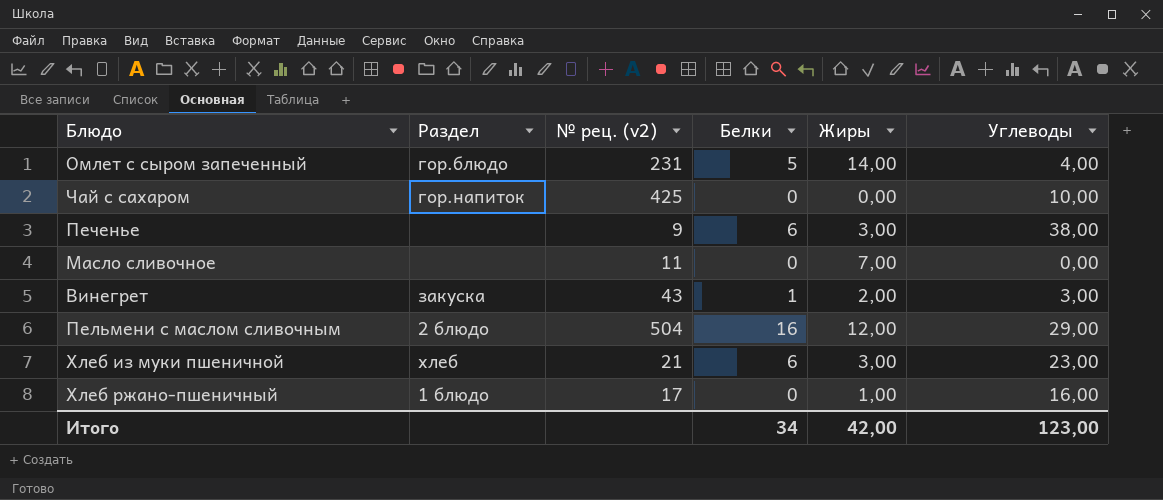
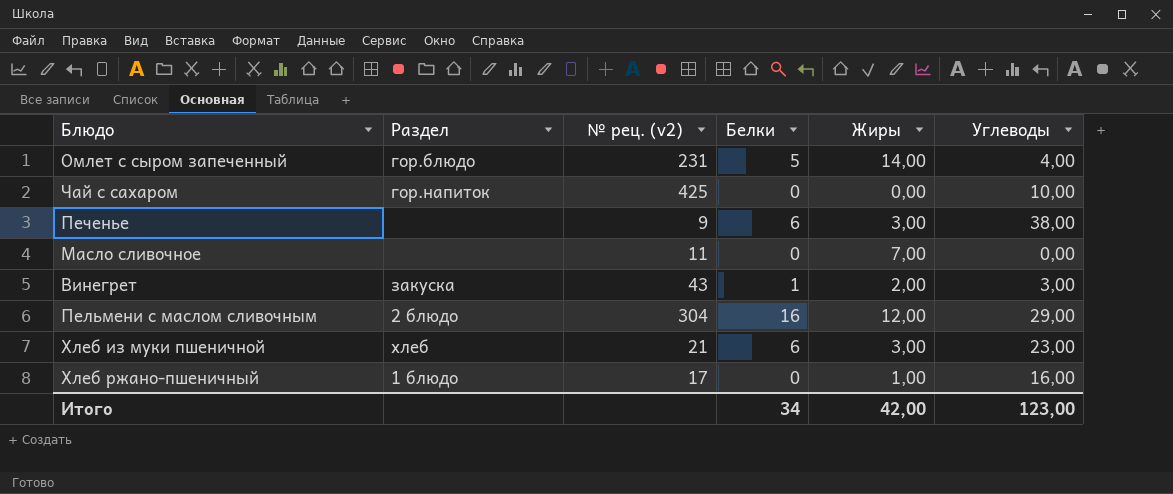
Пельмени с маслом сливочным | № рец. (v2): 504 -> 304

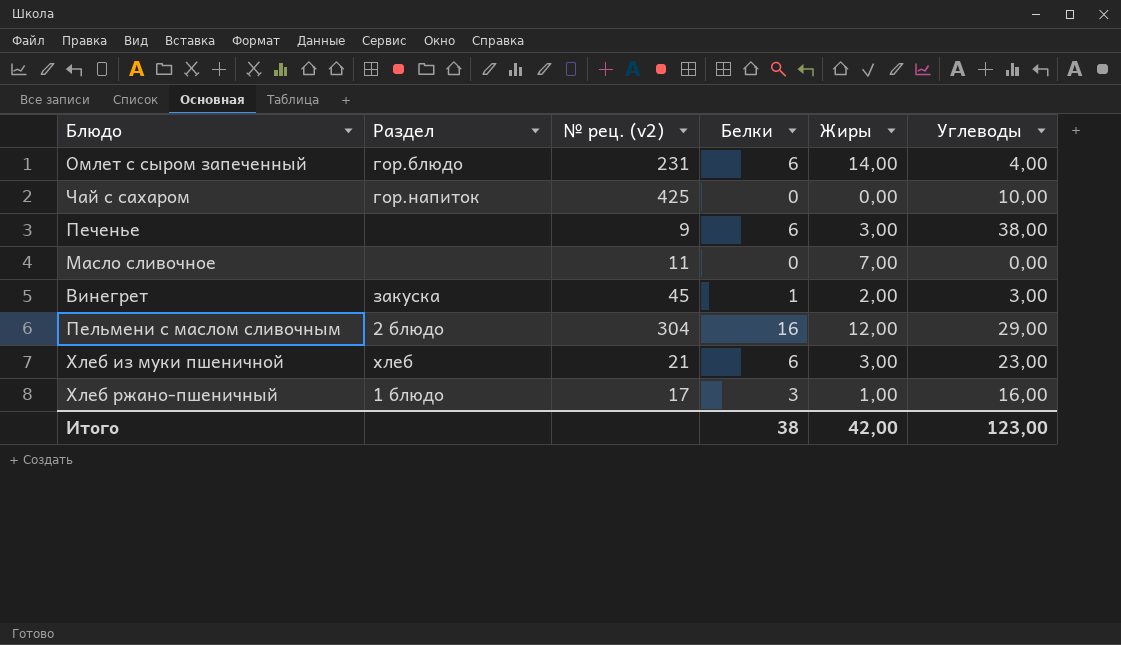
Омлет с сыром запеченный | Белки: 5 -> 6
Винегрет | № рец. (v2): 43 -> 45
Хлеб ржано-пшеничный | Белки: 0 -> 3
Итого | Белки: 34 -> 38

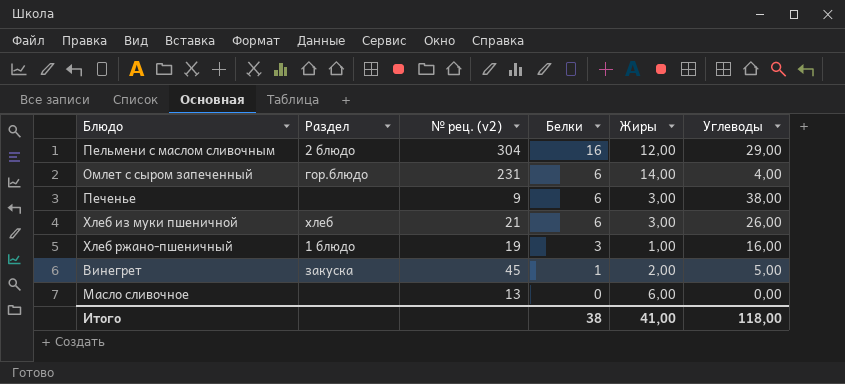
row order: none -> Белки descending
row Чай с сахаром: гор.напиток | 425 | 0 | 0,00 | 10,00 -> none
Хлеб из муки пшеничной | Углеводы: 23,00 -> 26,00
Хлеб ржано-пшеничный | № рец. (v2): 17 -> 19
Винегрет | Углеводы: 3,00 -> 5,00
Масло сливочное | № рец. (v2): 11 -> 13
Масло сливочное | Жиры: 7,00 -> 6,00
Итого | Жиры: 42,00 -> 41,00
Итого | Углеводы: 123,00 -> 118,00

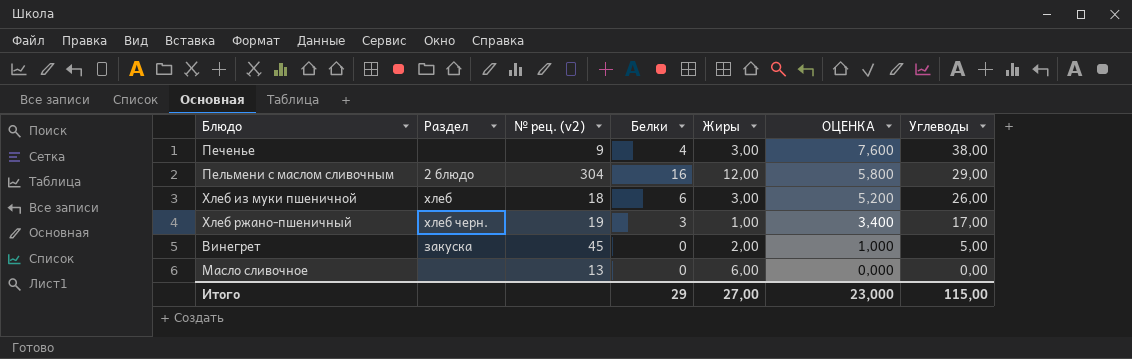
row order: Белки descending -> ОЦЕНКА descending
column ОЦЕНКА | formula: none -> [Углеводы] * 0,2
row Омлет с сыром запеченный: гор.блюдо | 231 | 6 | 14,00 | 4,00 -> none
Печенье | Белки: 6 -> 4
Хлеб из муки пшеничной | № рец. (v2): 21 -> 18
Хлеб ржано-пшеничный | Раздел: 1 блюдо -> хлеб черн.
Хлеб ржано-пшеничный | Углеводы: 16,00 -> 17,00
Винегрет | Белки: 1 -> 0
Итого | Белки: 38 -> 29
Итого | Жиры: 41,00 -> 27,00
Итого | Углеводы: 118,00 -> 115,00

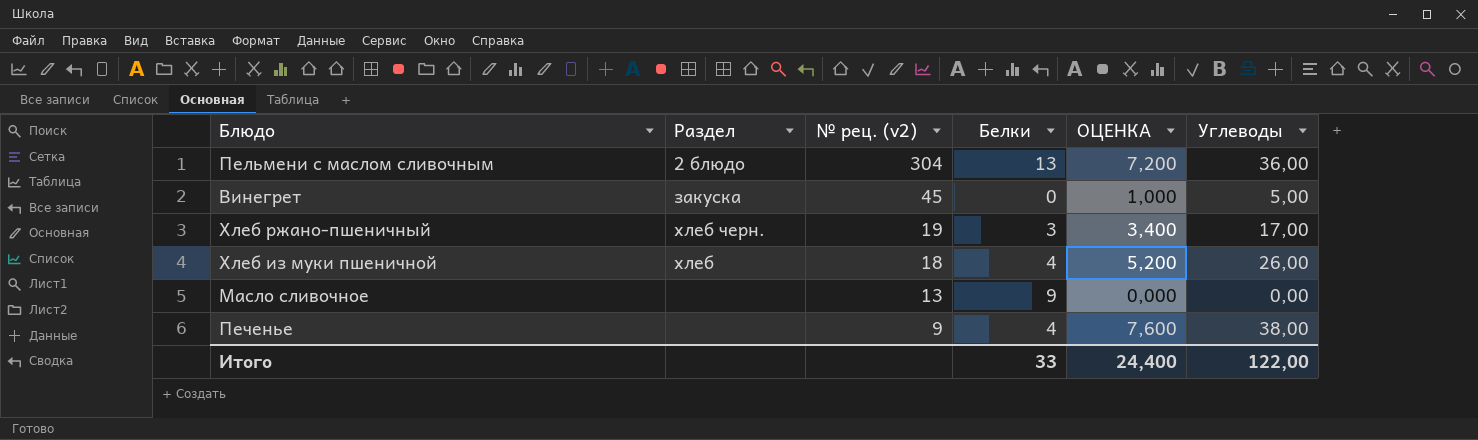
row order: ОЦЕНКА descending -> № рец. (v2) descending
column Жиры | position: 5 -> none
Пельмени с маслом сливочным | Белки: 16 -> 13
Пельмени с маслом сливочным | ОЦЕНКА: 5,800 -> 7,200
Пельмени с маслом сливочным | Углеводы: 29,00 -> 36,00
Хлеб из муки пшеничной | Белки: 6 -> 4
Масло сливочное | Белки: 0 -> 9
Итого | Белки: 29 -> 33
Итого | ОЦЕНКА: 23,000 -> 24,400
Итого | Углеводы: 115,00 -> 122,00

